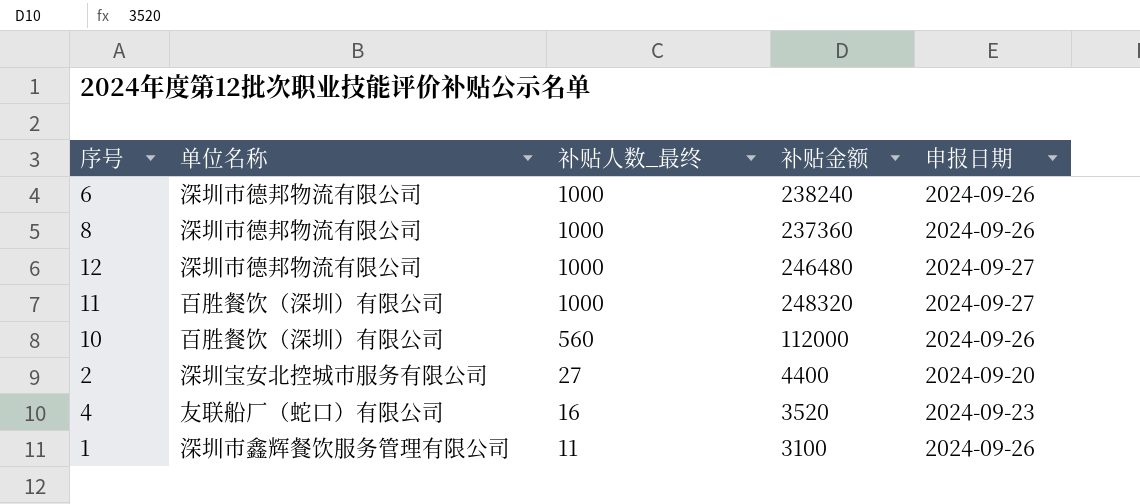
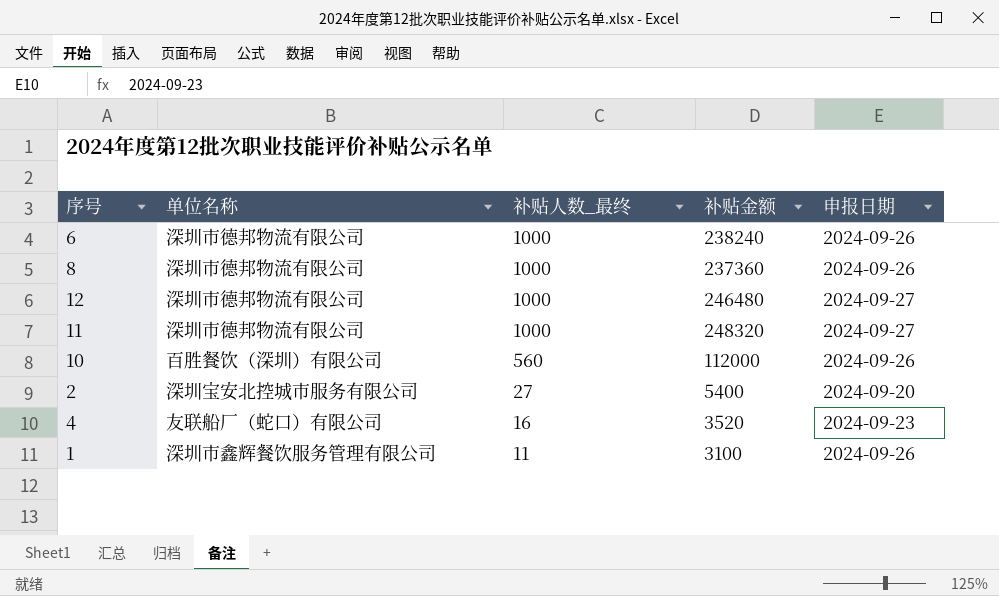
11 | 单位名称: 百胜餐饮（深圳）有限公司 -> 深圳市德邦物流有限公司
2 | 补贴金额: 4400 -> 5400

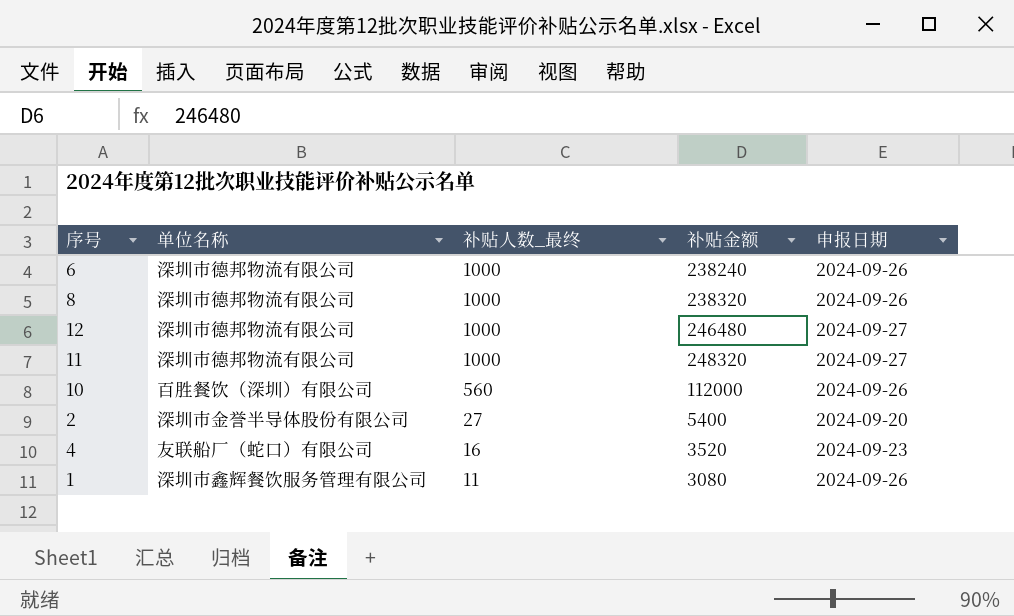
8 | 补贴金额: 237360 -> 238320
2 | 单位名称: 深圳宝安北控城市服务有限公司 -> 深圳市金誉半导体股份有限公司
1 | 补贴金额: 3100 -> 3080

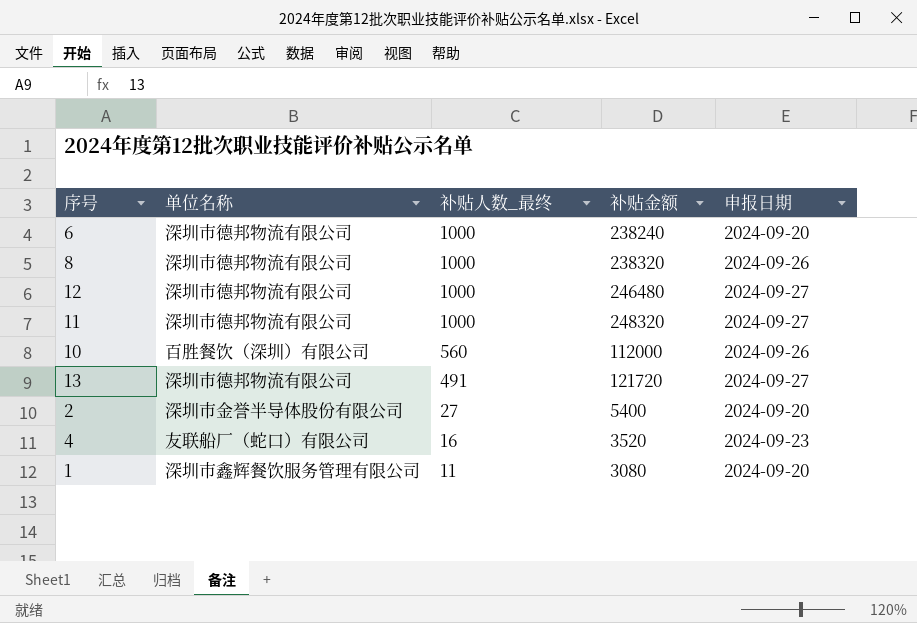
6 | 申报日期: 2024-09-26 -> 2024-09-20
row 13: none -> 深圳市德邦物流有限公司 | 491 | 121720 | 2024-09-27
1 | 申报日期: 2024-09-26 -> 2024-09-20

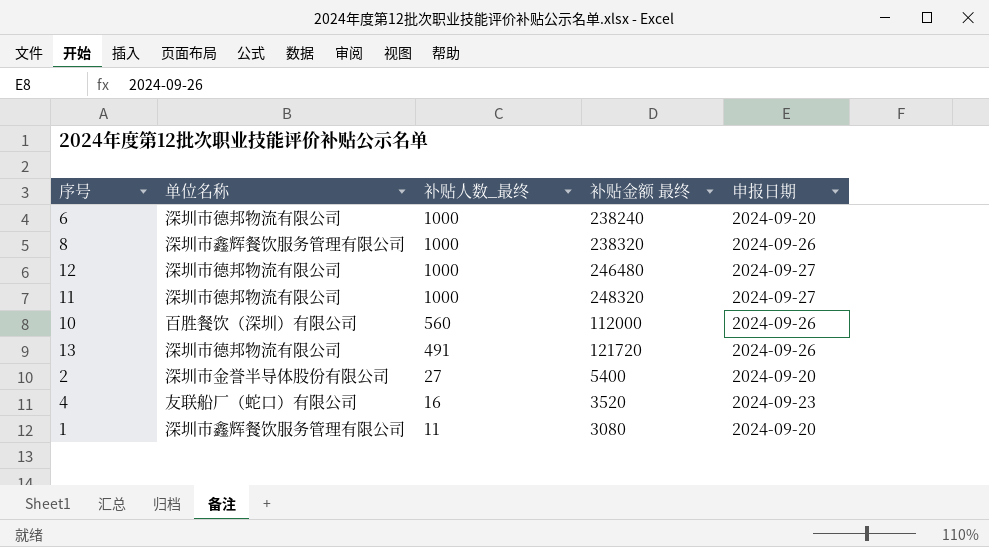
column name: 补贴金额 -> 补贴金额 最终
8 | 单位名称: 深圳市德邦物流有限公司 -> 深圳市鑫辉餐饮服务管理有限公司
13 | 申报日期: 2024-09-27 -> 2024-09-26

